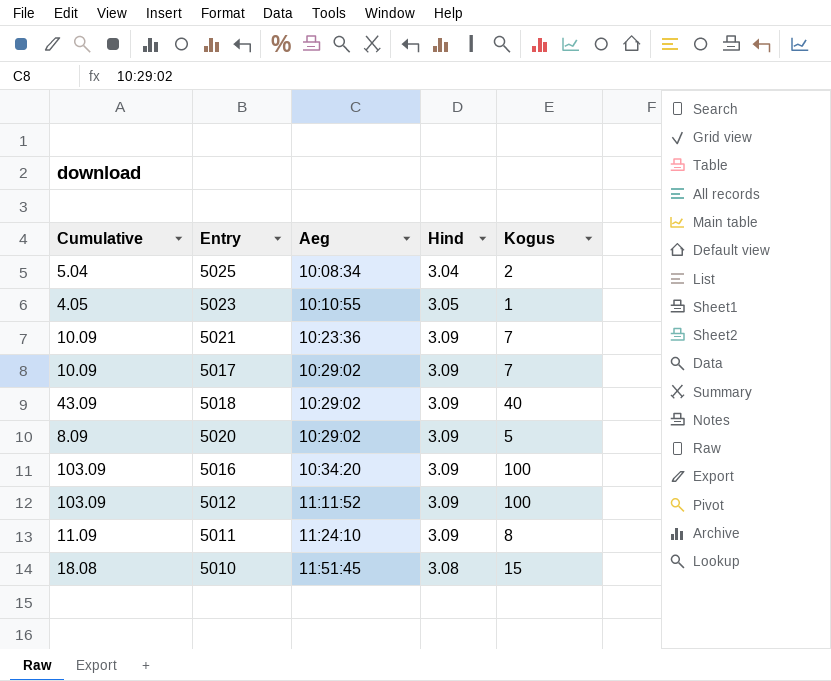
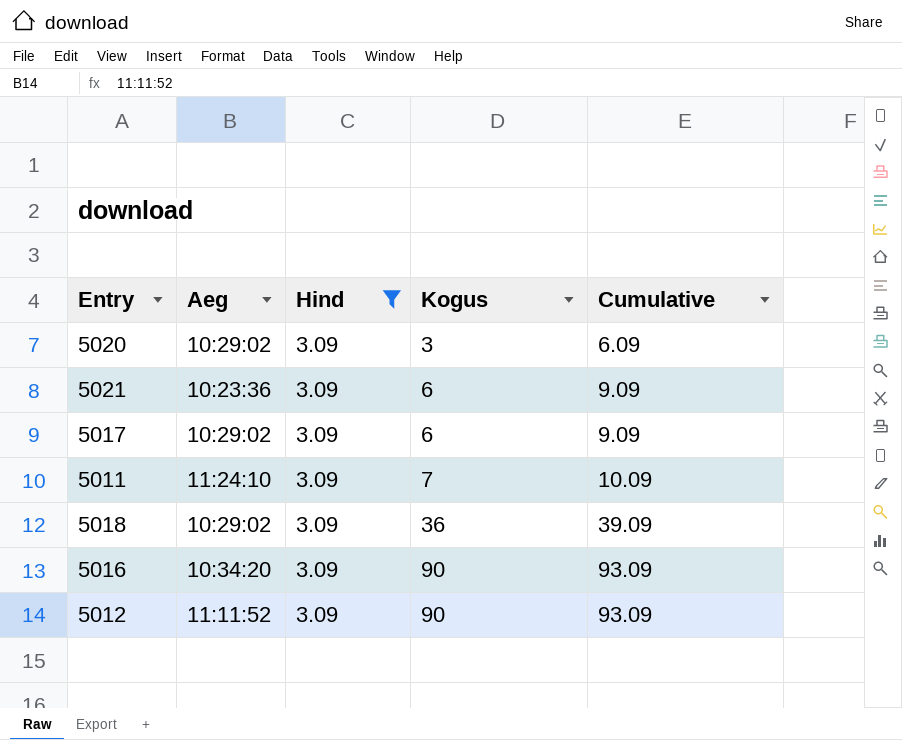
filter: none -> Hind = 3.09
row order: Aeg ascending -> Kogus ascending
column Cumulative | position: 1 -> 5
5020 | Kogus: 5 -> 3
5020 | Cumulative: 8.09 -> 6.09
5021 | Kogus: 7 -> 6
5021 | Cumulative: 10.09 -> 9.09
5017 | Kogus: 7 -> 6
5017 | Cumulative: 10.09 -> 9.09
5011 | Kogus: 8 -> 7
5011 | Cumulative: 11.09 -> 10.09
5018 | Kogus: 40 -> 36
5018 | Cumulative: 43.09 -> 39.09
5016 | Kogus: 100 -> 90
5016 | Cumulative: 103.09 -> 93.09
5012 | Kogus: 100 -> 90
5012 | Cumulative: 103.09 -> 93.09

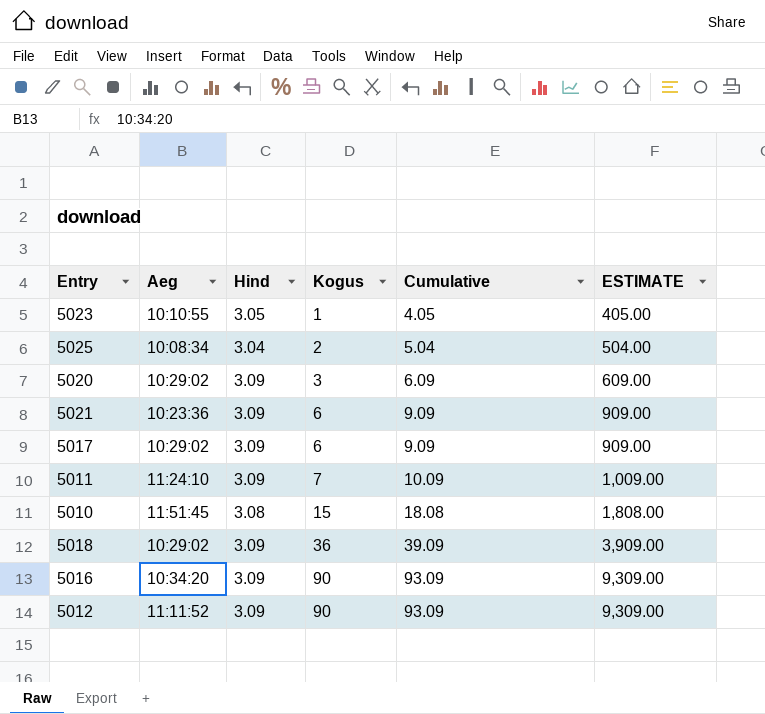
filter: Hind = 3.09 -> none
column ESTIMATE | formula: none -> [Cumulative] * 100

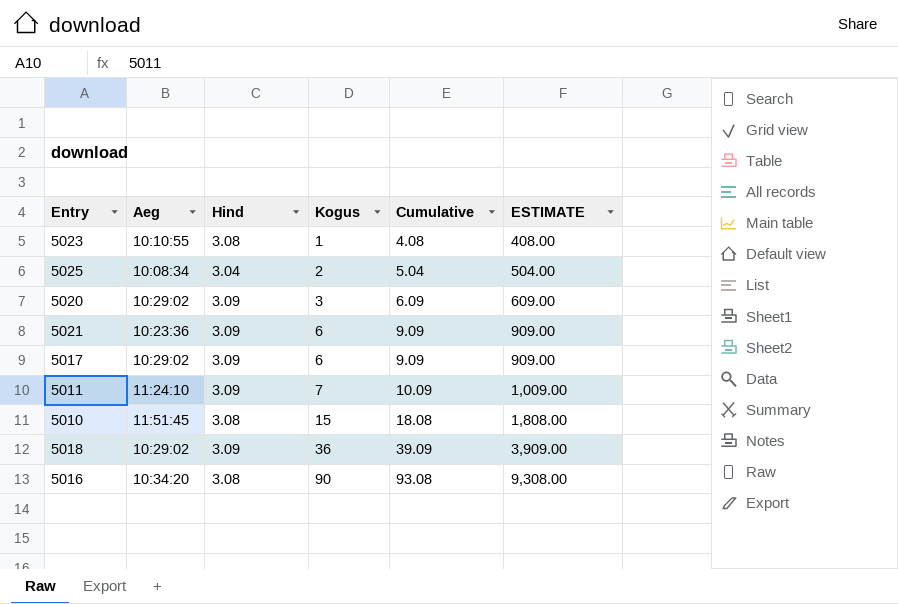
row 5012: 11:11:52 | 3.09 | 90 | 93.09 | 9,309.00 -> none
5023 | Hind: 3.05 -> 3.08
5023 | Cumulative: 4.05 -> 4.08
5023 | ESTIMATE: 405.00 -> 408.00
5016 | Hind: 3.09 -> 3.08
5016 | Cumulative: 93.09 -> 93.08
5016 | ESTIMATE: 9,309.00 -> 9,308.00

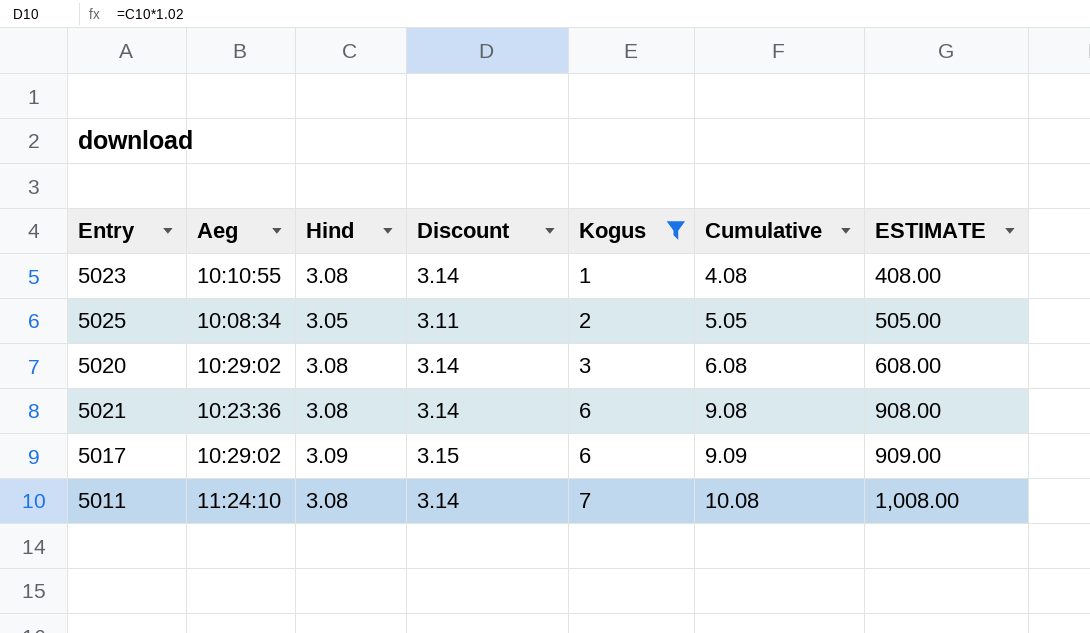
filter: none -> Kogus <= 7
column Discount | formula: none -> [Hind] * 1.02
5025 | Hind: 3.04 -> 3.05
5025 | Cumulative: 5.04 -> 5.05
5025 | ESTIMATE: 504.00 -> 505.00
5020 | Hind: 3.09 -> 3.08
5020 | Cumulative: 6.09 -> 6.08
5020 | ESTIMATE: 609.00 -> 608.00
5021 | Hind: 3.09 -> 3.08
5021 | Cumulative: 9.09 -> 9.08
5021 | ESTIMATE: 909.00 -> 908.00
5011 | Hind: 3.09 -> 3.08
5011 | Cumulative: 10.09 -> 10.08
5011 | ESTIMATE: 1,009.00 -> 1,008.00

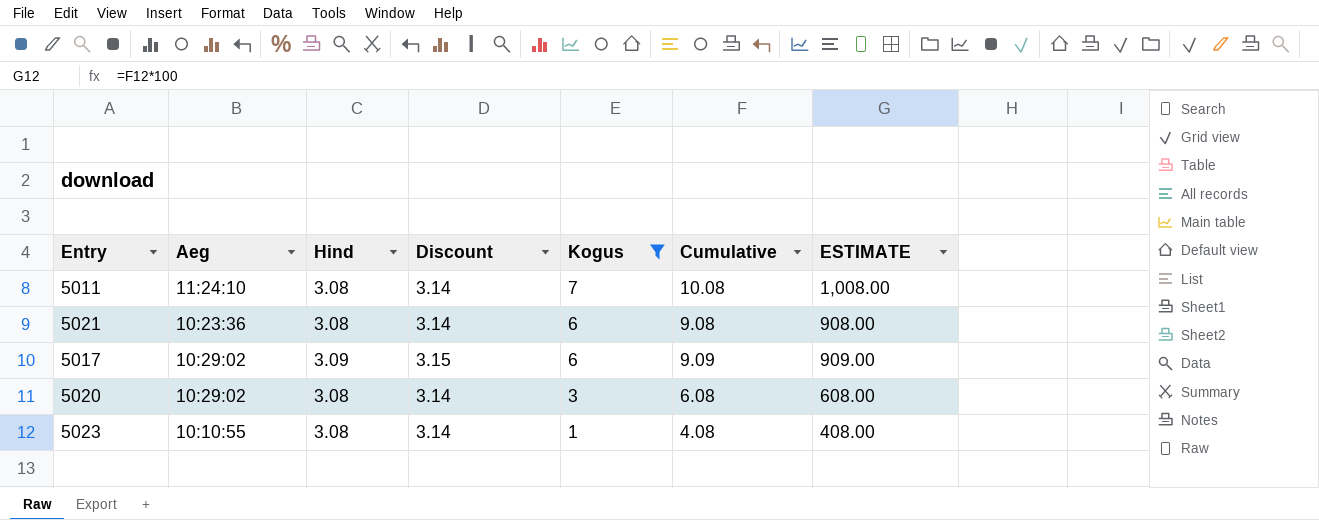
row order: Kogus ascending -> Kogus descending
row 5025: 10:08:34 | 3.05 | 3.11 | 2 | 5.05 | 505.00 -> none

